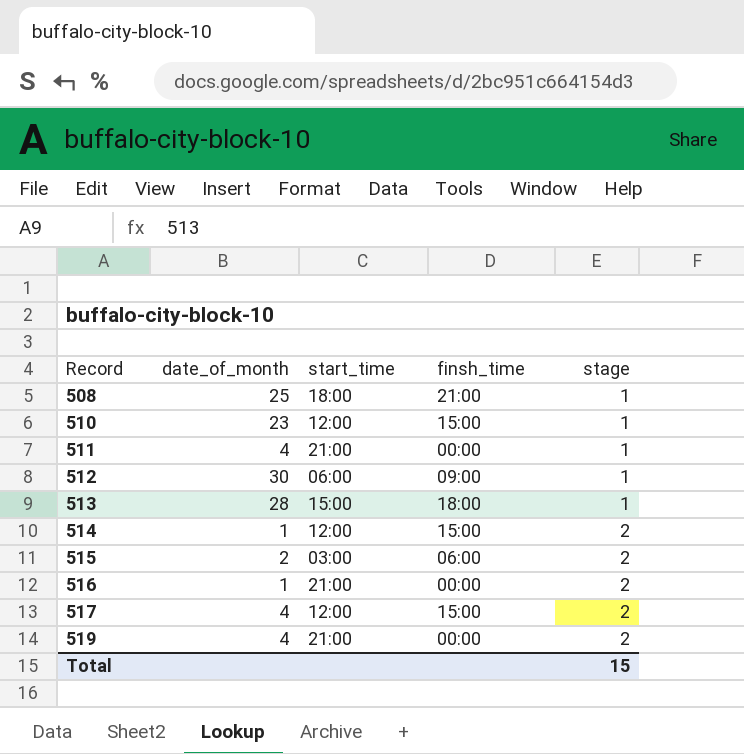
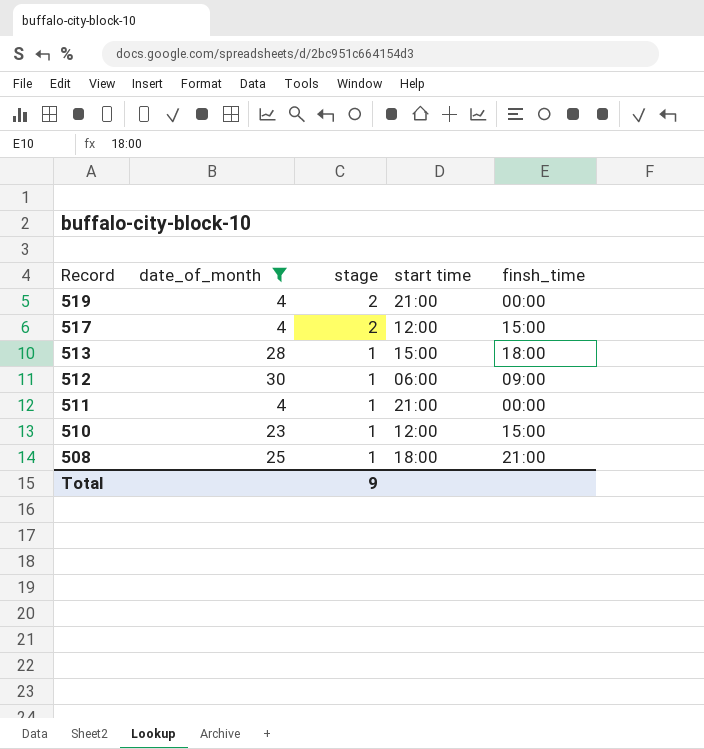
filter: none -> date_of_month >= 4
row order: Record ascending -> Record descending
column stage | position: 5 -> 3
column name: start_time -> start time
Total | stage: 15 -> 9

